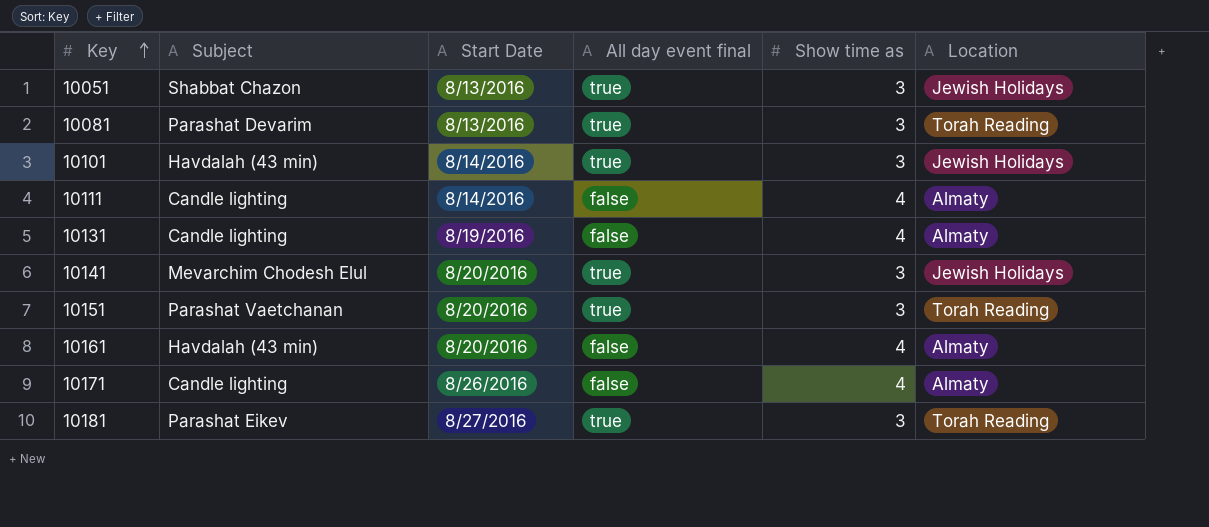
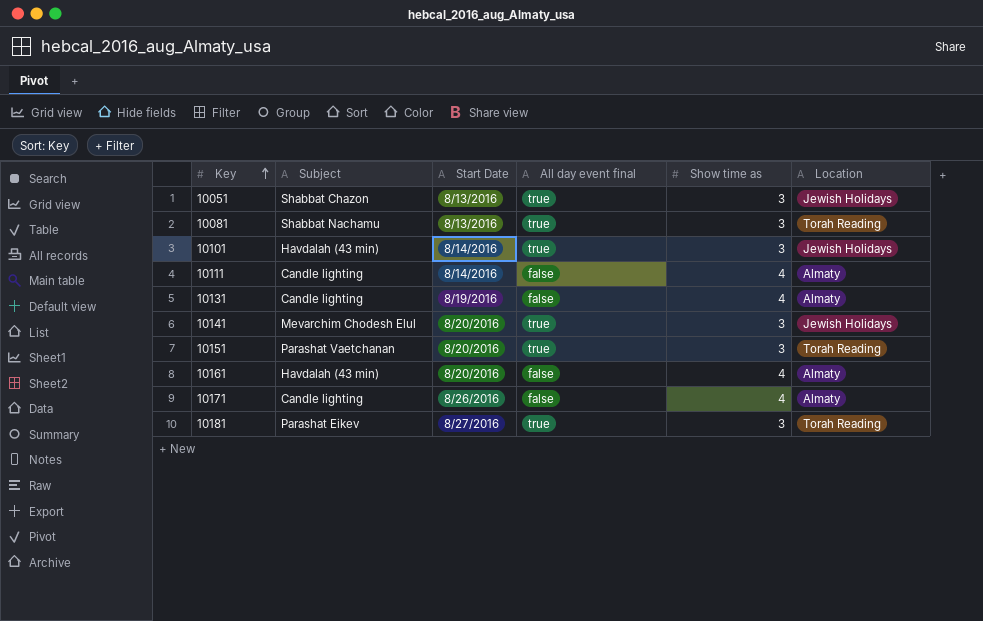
10081 | Subject: Parashat Devarim -> Shabbat Nachamu

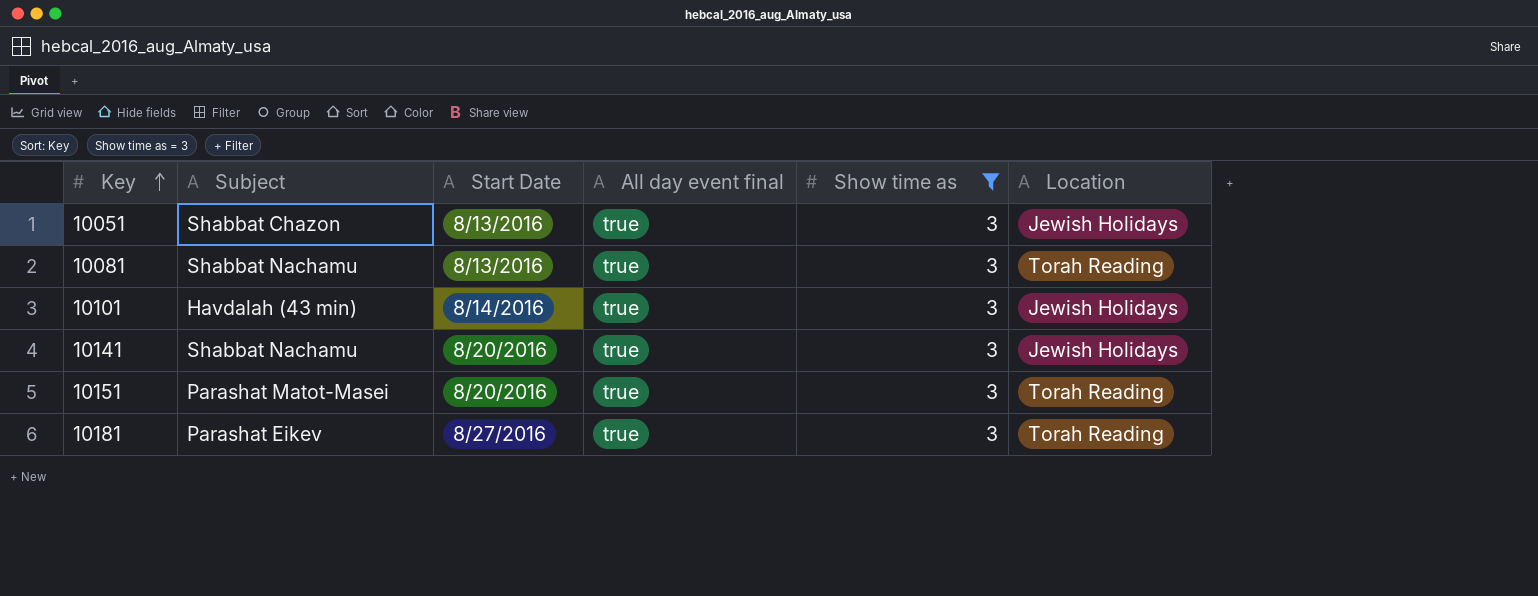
filter: none -> Show time as = 3
10141 | Subject: Mevarchim Chodesh Elul -> Shabbat Nachamu
10151 | Subject: Parashat Vaetchanan -> Parashat Matot-Masei

